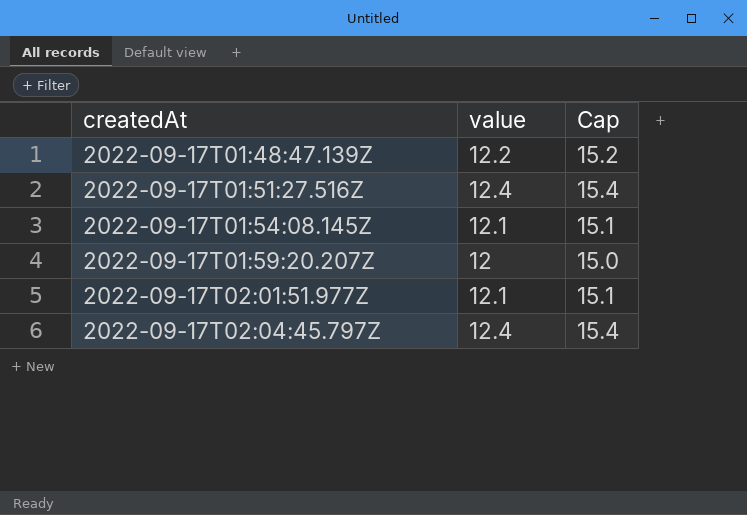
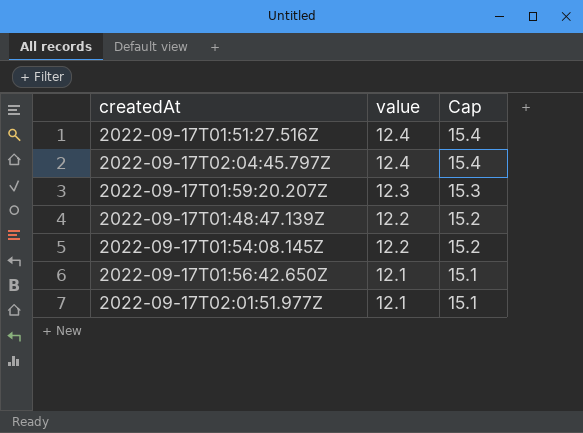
row order: createdAt ascending -> value descending
2022-09-17T01:59:20.207Z | value: 12 -> 12.3
2022-09-17T01:59:20.207Z | Cap: 15.0 -> 15.3
2022-09-17T01:54:08.145Z | value: 12.1 -> 12.2
2022-09-17T01:54:08.145Z | Cap: 15.1 -> 15.2
row 2022-09-17T01:56:42.650Z: none -> 12.1 | 15.1

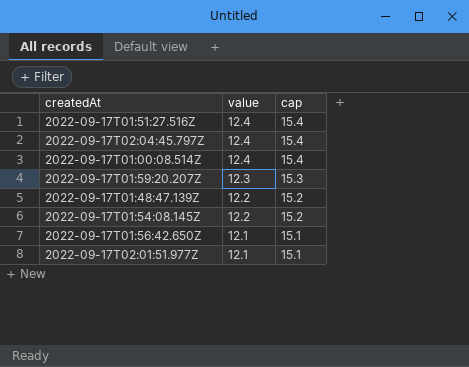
column name: Cap -> cap
row 2022-09-17T01:00:08.514Z: none -> 12.4 | 15.4

